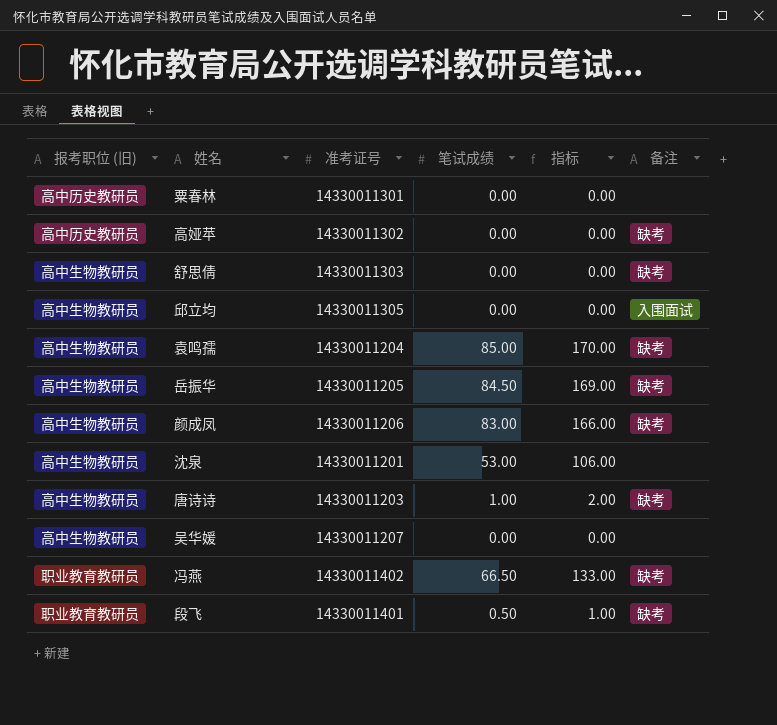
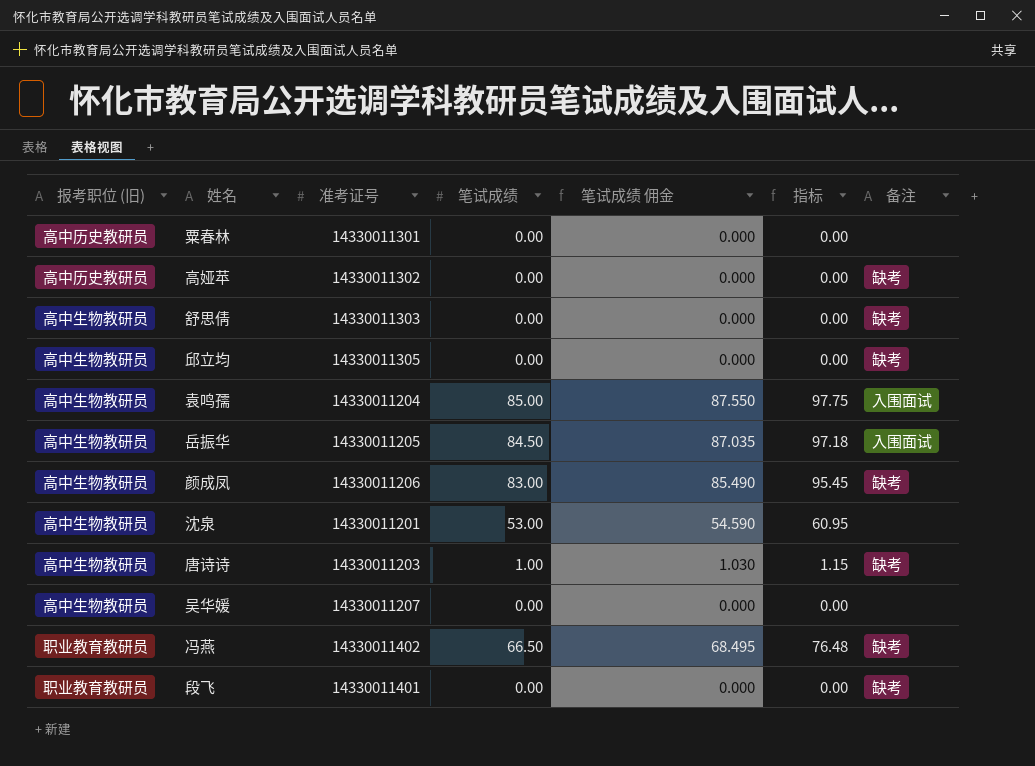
column 笔试成绩 佣金 | formula: none -> [笔试成绩] * 1.03
column 指标 | formula: [笔试成绩] * 2 -> [笔试成绩] * 1.15
邱立均 | 备注: 入围面试 -> 缺考
袁鸣孺 | 备注: 缺考 -> 入围面试
岳振华 | 备注: 缺考 -> 入围面试
段飞 | 笔试成绩: 0.50 -> 0.00

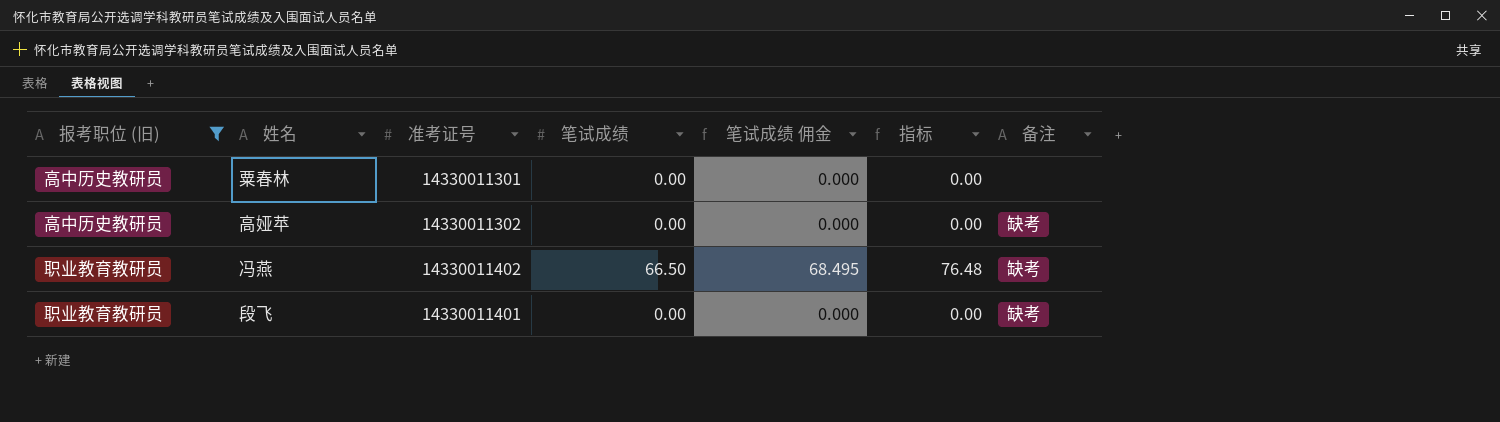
filter: none -> 报考职位 (旧) != 高中生物教研员

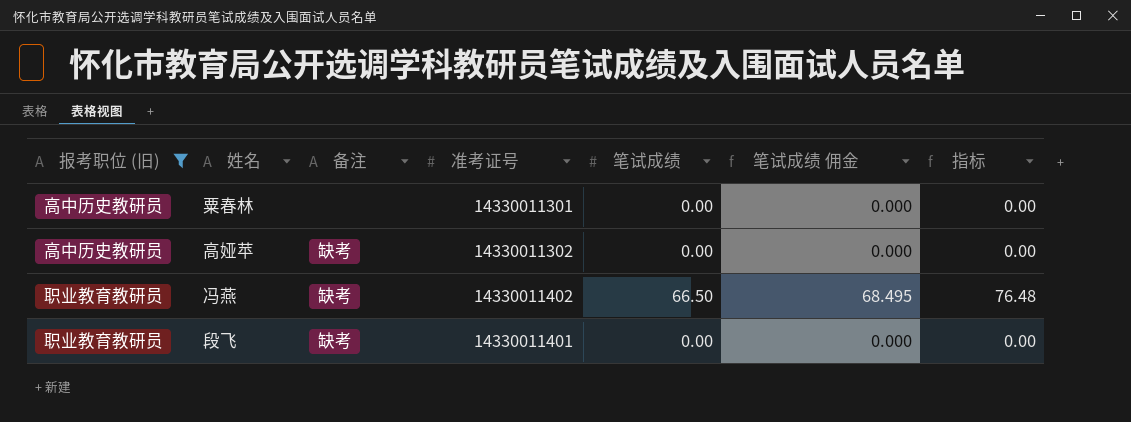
column 备注 | position: 7 -> 3

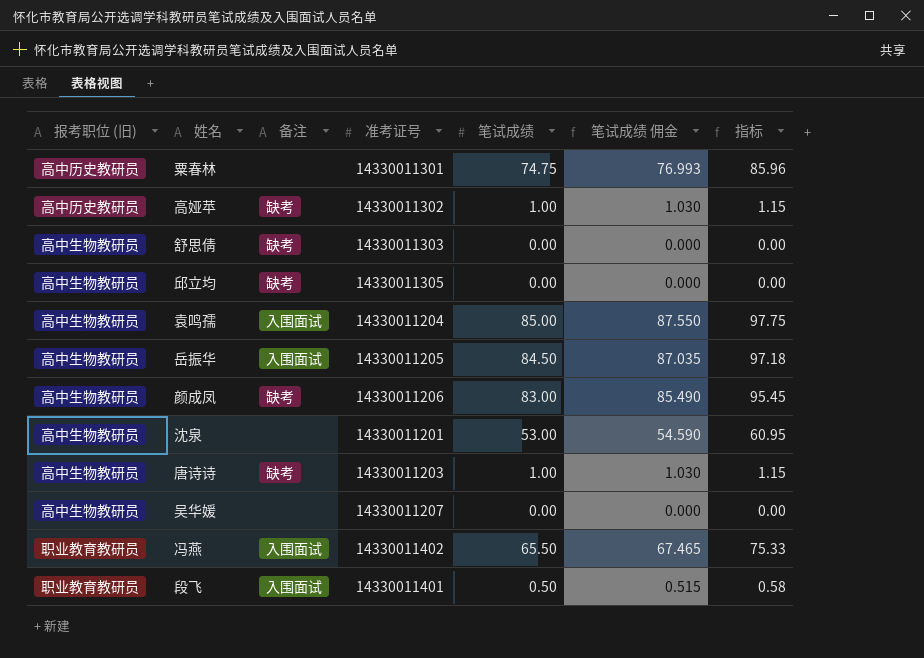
filter: 报考职位 (旧) != 高中生物教研员 -> none
粟春林 | 笔试成绩: 0.00 -> 74.75
粟春林 | 笔试成绩 佣金: 0.000 -> 76.993
粟春林 | 指标: 0.00 -> 85.96
高娅苹 | 笔试成绩: 0.00 -> 1.00
高娅苹 | 笔试成绩 佣金: 0.000 -> 1.030
高娅苹 | 指标: 0.00 -> 1.15
冯燕 | 备注: 缺考 -> 入围面试
冯燕 | 笔试成绩: 66.50 -> 65.50
冯燕 | 笔试成绩 佣金: 68.495 -> 67.465
冯燕 | 指标: 76.48 -> 75.33
段飞 | 备注: 缺考 -> 入围面试
段飞 | 笔试成绩: 0.00 -> 0.50
段飞 | 笔试成绩 佣金: 0.000 -> 0.515
段飞 | 指标: 0.00 -> 0.58

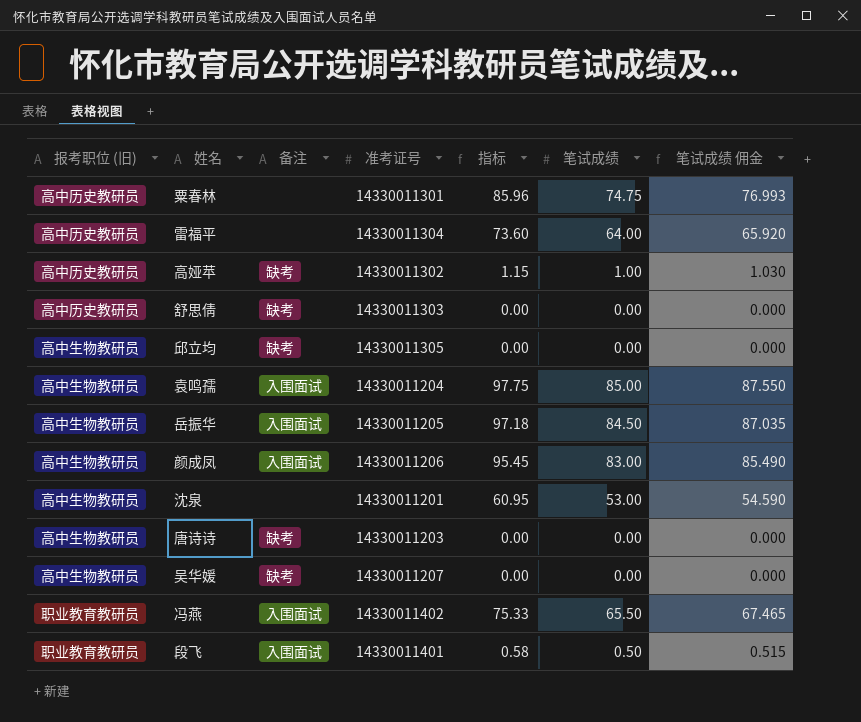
column 指标 | position: 7 -> 5
row 雷福平: none -> 高中历史教研员 | none | 14330011304 | 73.60 | 64.00 | 65.920
舒思倩 | 报考职位 (旧): 高中生物教研员 -> 高中历史教研员
颜成凤 | 备注: 缺考 -> 入围面试
唐诗诗 | 指标: 1.15 -> 0.00
唐诗诗 | 笔试成绩: 1.00 -> 0.00
唐诗诗 | 笔试成绩 佣金: 1.030 -> 0.000
吴华媛 | 备注: none -> 缺考

